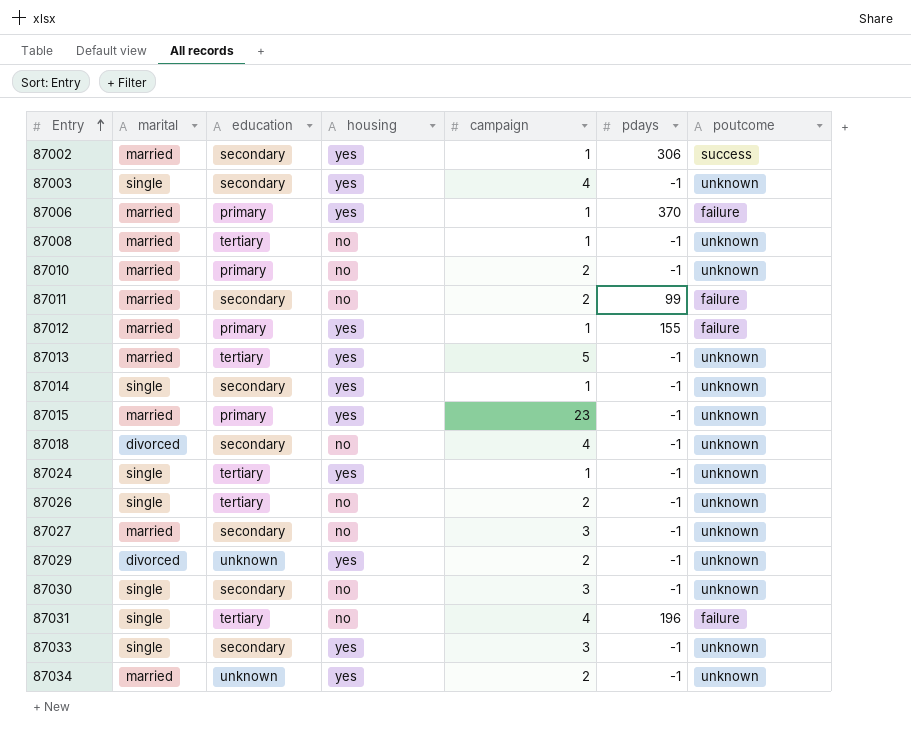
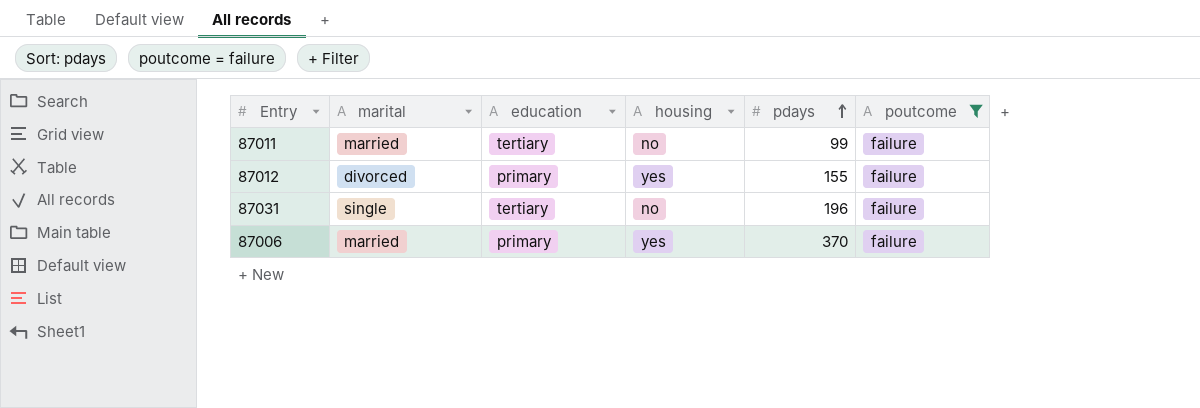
filter: none -> poutcome = failure
row order: Entry ascending -> pdays ascending
column campaign | position: 5 -> none
87011 | education: secondary -> tertiary
87012 | marital: married -> divorced

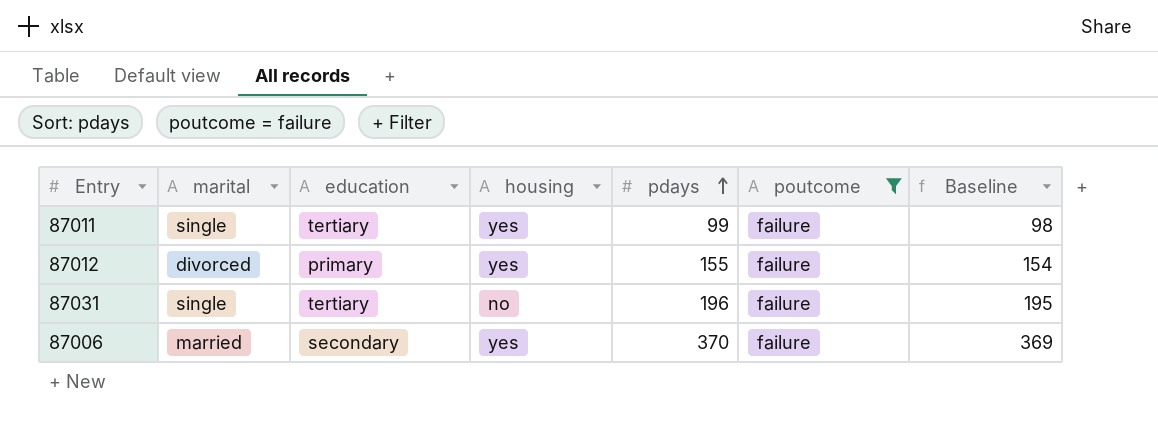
column Baseline | formula: none -> [pdays] - 1
87011 | marital: married -> single
87011 | housing: no -> yes
87006 | education: primary -> secondary

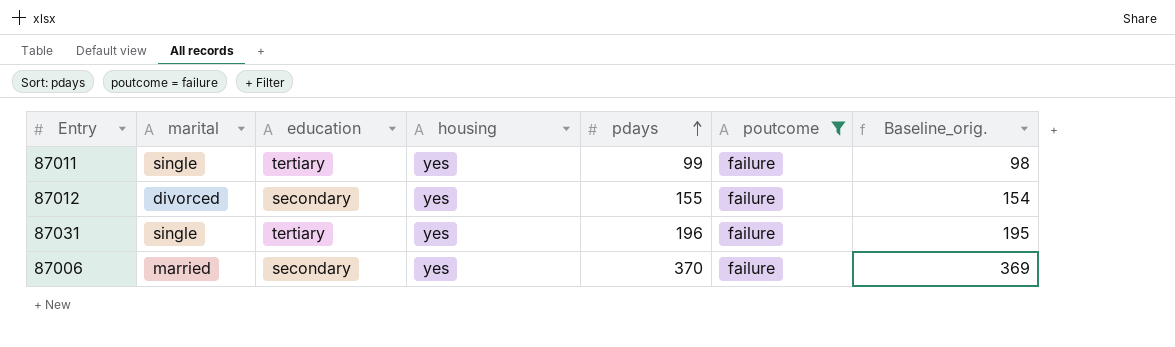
column name: Baseline -> Baseline_orig.
87012 | education: primary -> secondary
87031 | housing: no -> yes

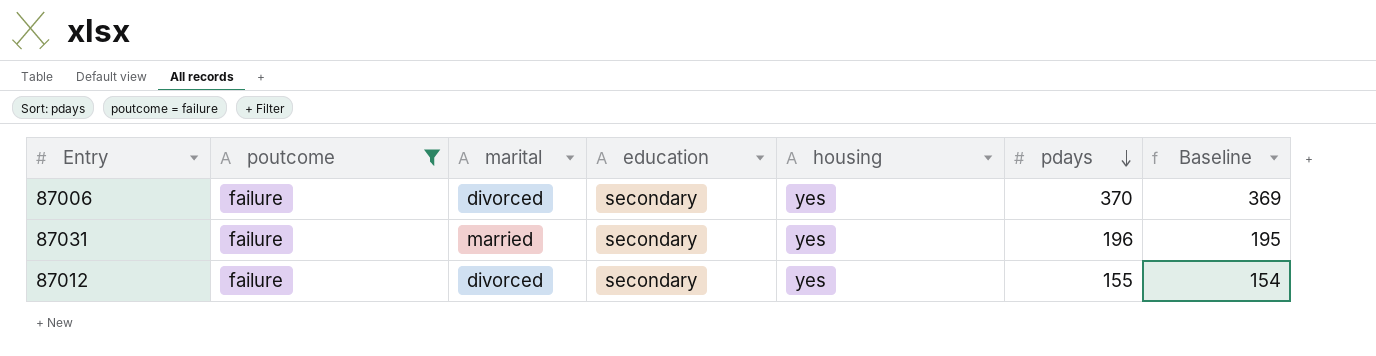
row order: pdays ascending -> pdays descending
column poutcome | position: 6 -> 2
column name: Baseline_orig. -> Baseline
row 87011: single | tertiary | yes | 99 | failure | 98 -> none
87006 | marital: married -> divorced
87031 | marital: single -> married
87031 | education: tertiary -> secondary

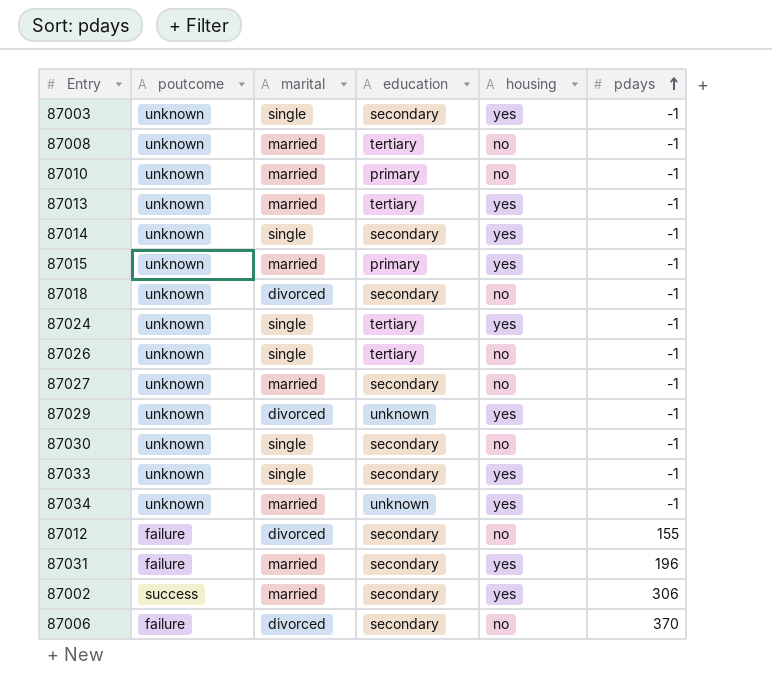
filter: poutcome = failure -> none
row order: pdays descending -> pdays ascending
column Baseline | formula: [pdays] - 1 -> none
87012 | housing: yes -> no
87006 | housing: yes -> no

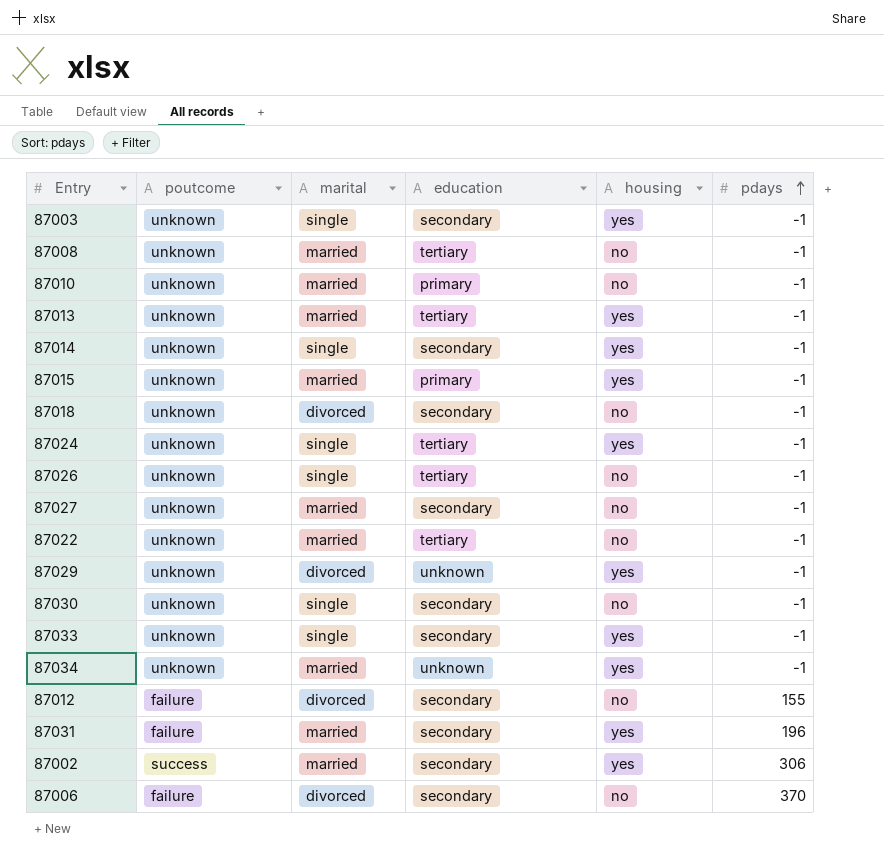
row 87022: none -> unknown | married | tertiary | no | -1

